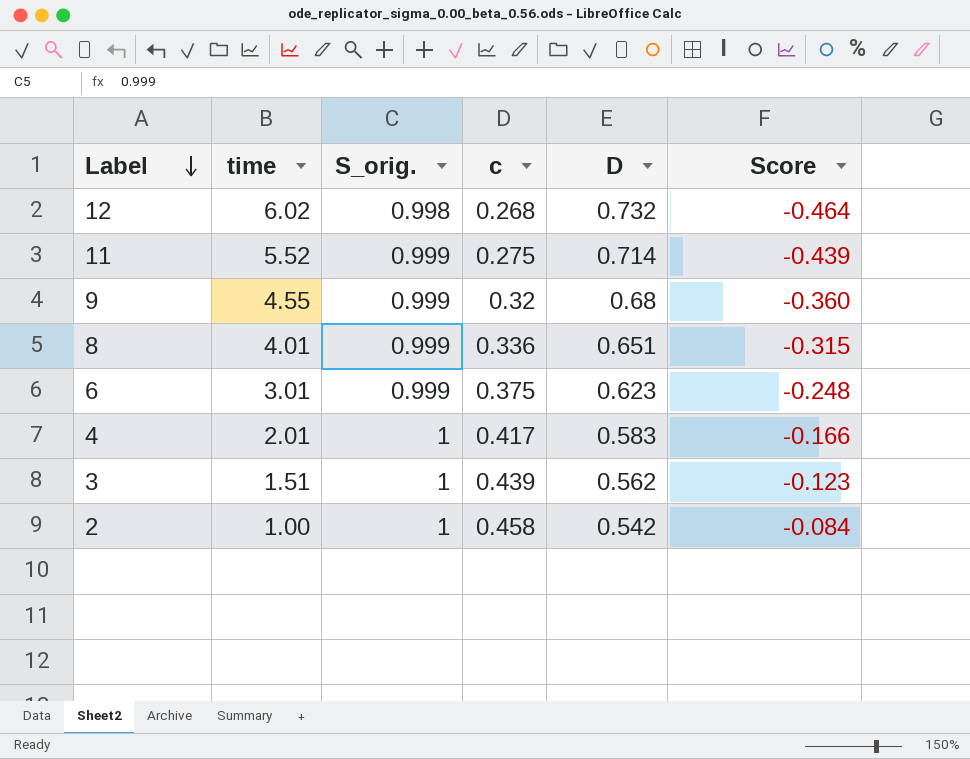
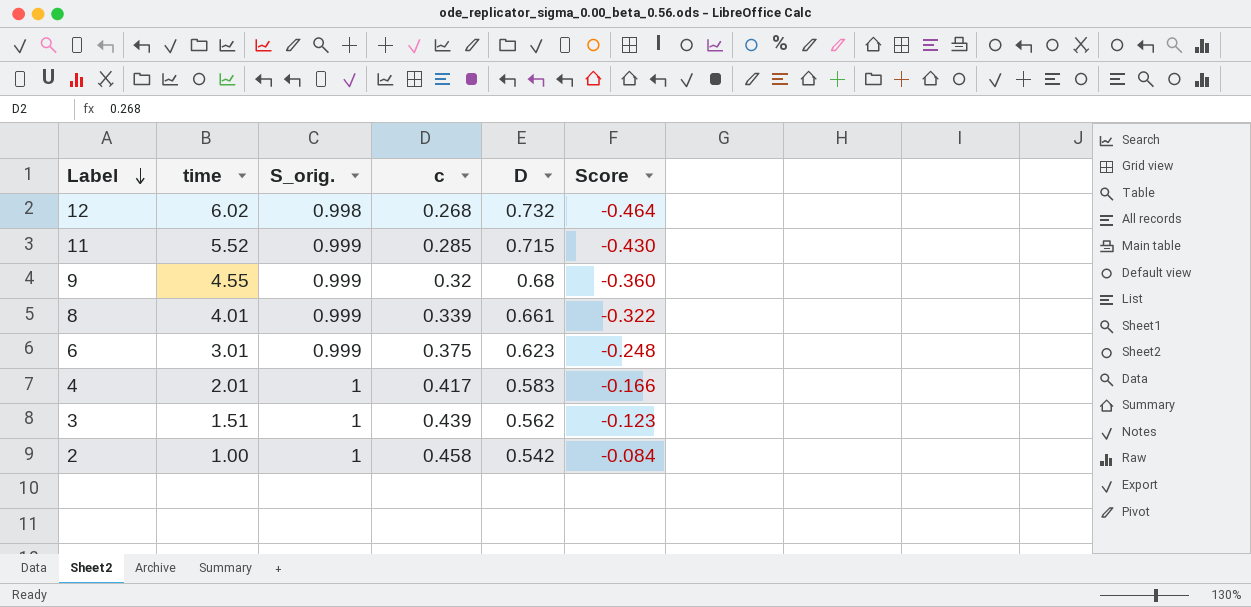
11 | c: 0.275 -> 0.285
11 | D: 0.714 -> 0.715
11 | Score: -0.439 -> -0.430
8 | c: 0.336 -> 0.339
8 | D: 0.651 -> 0.661
8 | Score: -0.315 -> -0.322

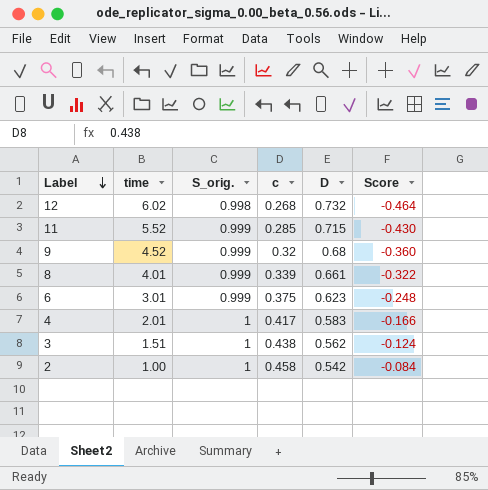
9 | time: 4.55 -> 4.52
3 | c: 0.439 -> 0.438
3 | Score: -0.123 -> -0.124

